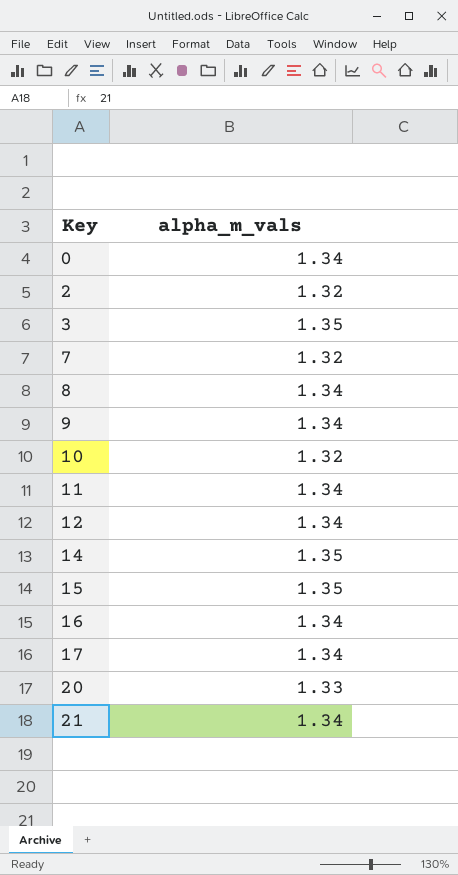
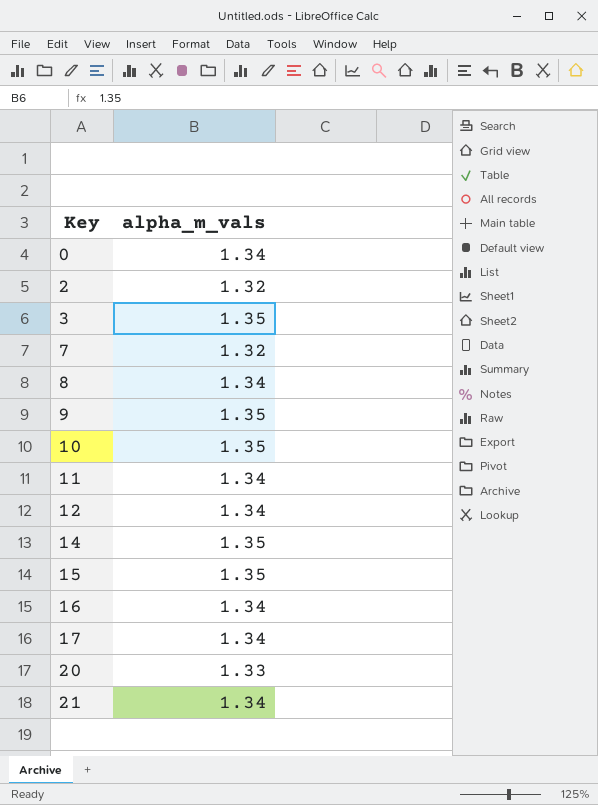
9 | alpha_m_vals: 1.34 -> 1.35
10 | alpha_m_vals: 1.32 -> 1.35

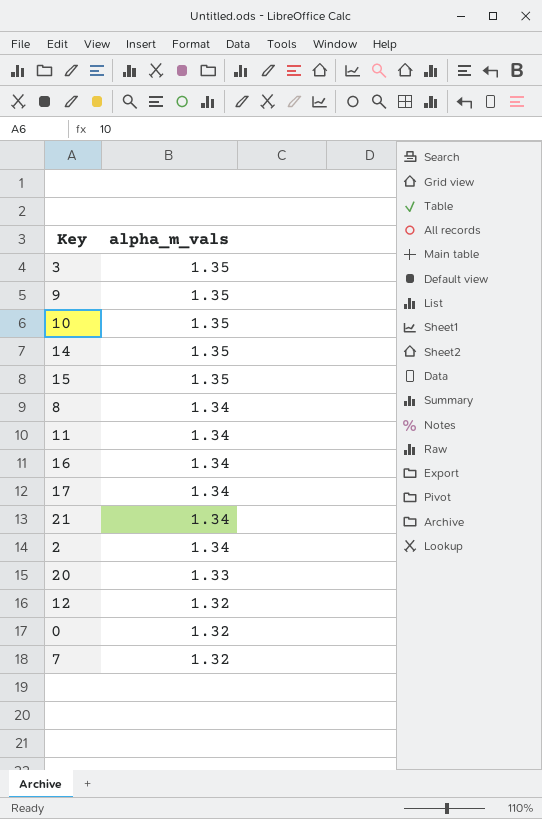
row order: Key ascending -> alpha_m_vals descending
2 | alpha_m_vals: 1.32 -> 1.34
12 | alpha_m_vals: 1.34 -> 1.32
0 | alpha_m_vals: 1.34 -> 1.32

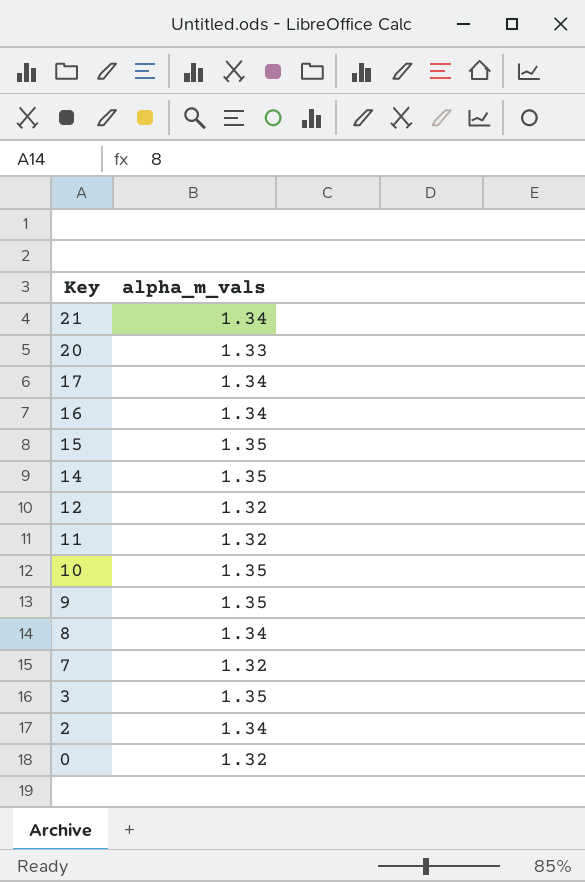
row order: alpha_m_vals descending -> Key descending
11 | alpha_m_vals: 1.34 -> 1.32

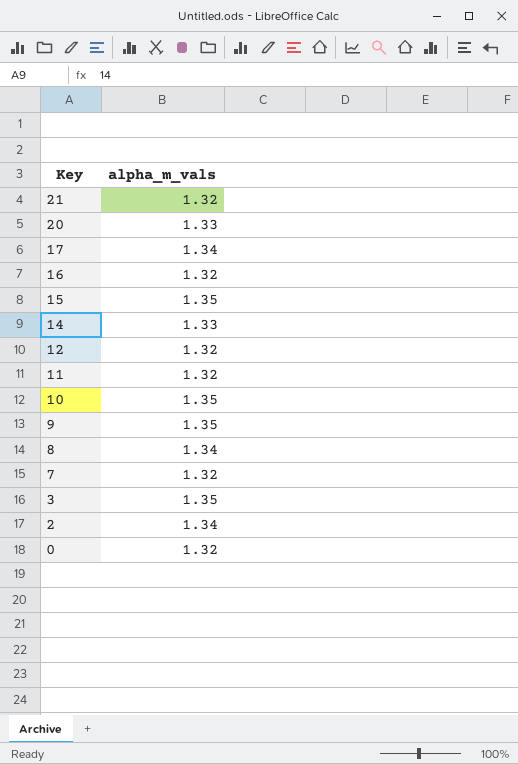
21 | alpha_m_vals: 1.34 -> 1.32
16 | alpha_m_vals: 1.34 -> 1.32
14 | alpha_m_vals: 1.35 -> 1.33

